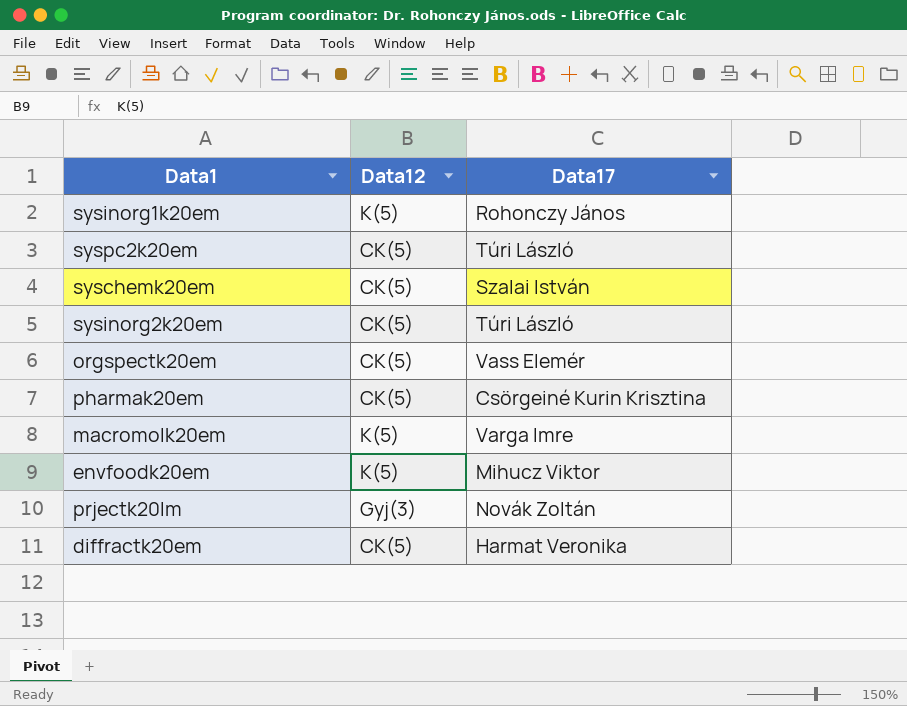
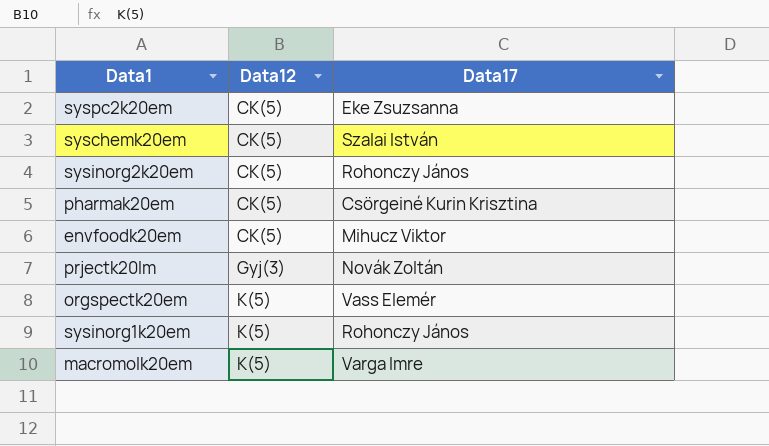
row order: none -> Data12 ascending
row diffractk20em: CK(5) | Harmat Veronika -> none
syspc2k20em | Data17: Túri László -> Eke Zsuzsanna
sysinorg2k20em | Data17: Túri László -> Rohonczy János
envfoodk20em | Data12: K(5) -> CK(5)
orgspectk20em | Data12: CK(5) -> K(5)

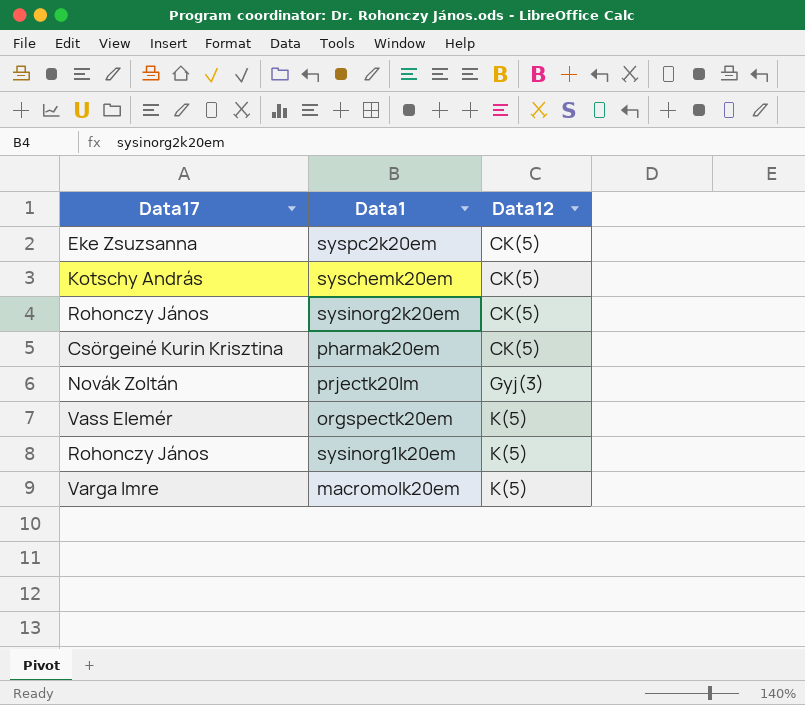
column Data17 | position: 3 -> 1
row envfoodk20em: CK(5) | Mihucz Viktor -> none
syschemk20em | Data17: Szalai István -> Kotschy András

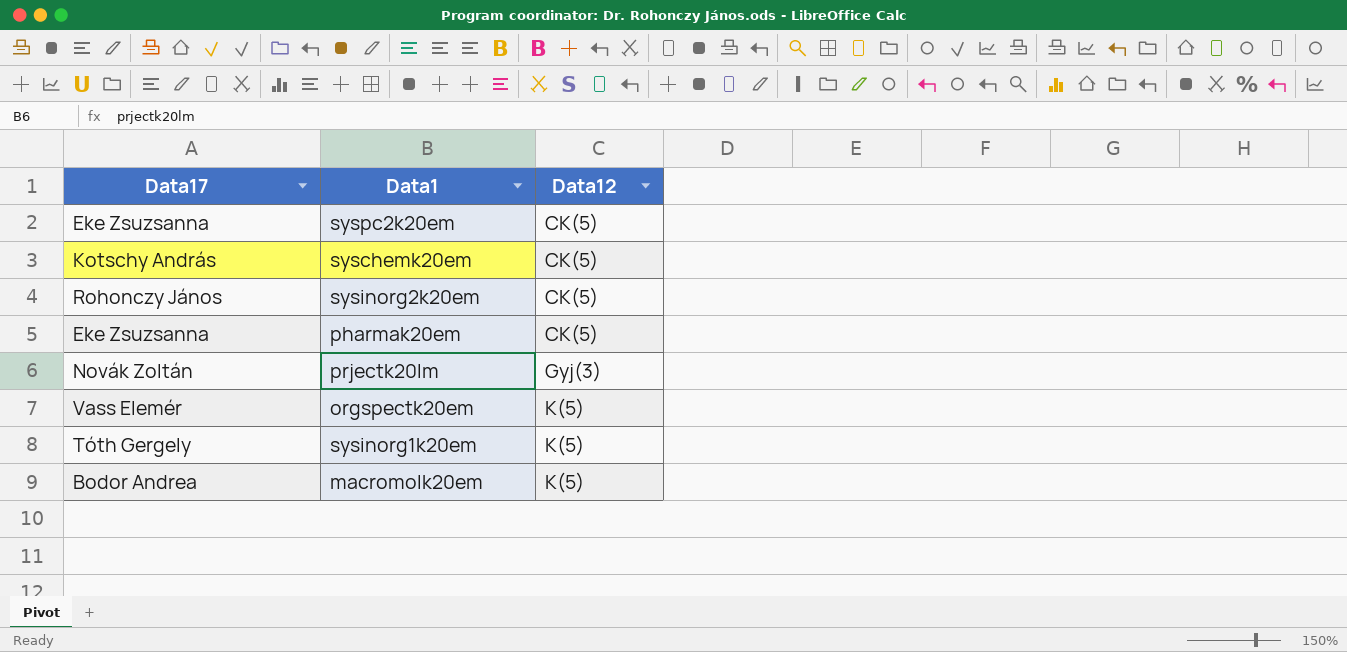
pharmak20em | Data17: Csörgeiné Kurin Krisztina -> Eke Zsuzsanna
sysinorg1k20em | Data17: Rohonczy János -> Tóth Gergely
macromolk20em | Data17: Varga Imre -> Bodor Andrea

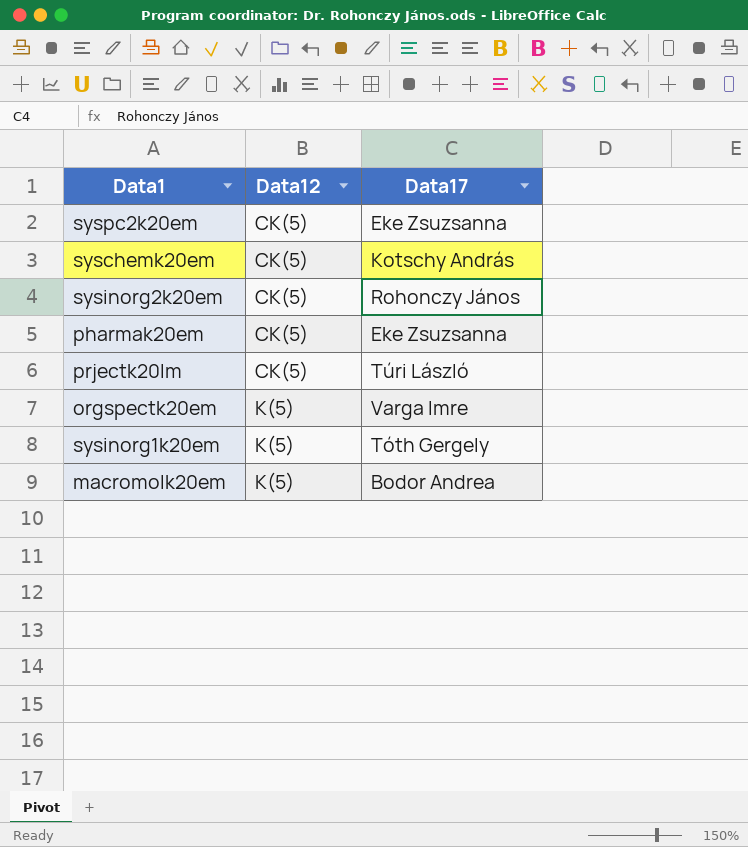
column Data17 | position: 1 -> 3
prjectk20lm | Data12: Gyj(3) -> CK(5)
prjectk20lm | Data17: Novák Zoltán -> Túri László
orgspectk20em | Data17: Vass Elemér -> Varga Imre

